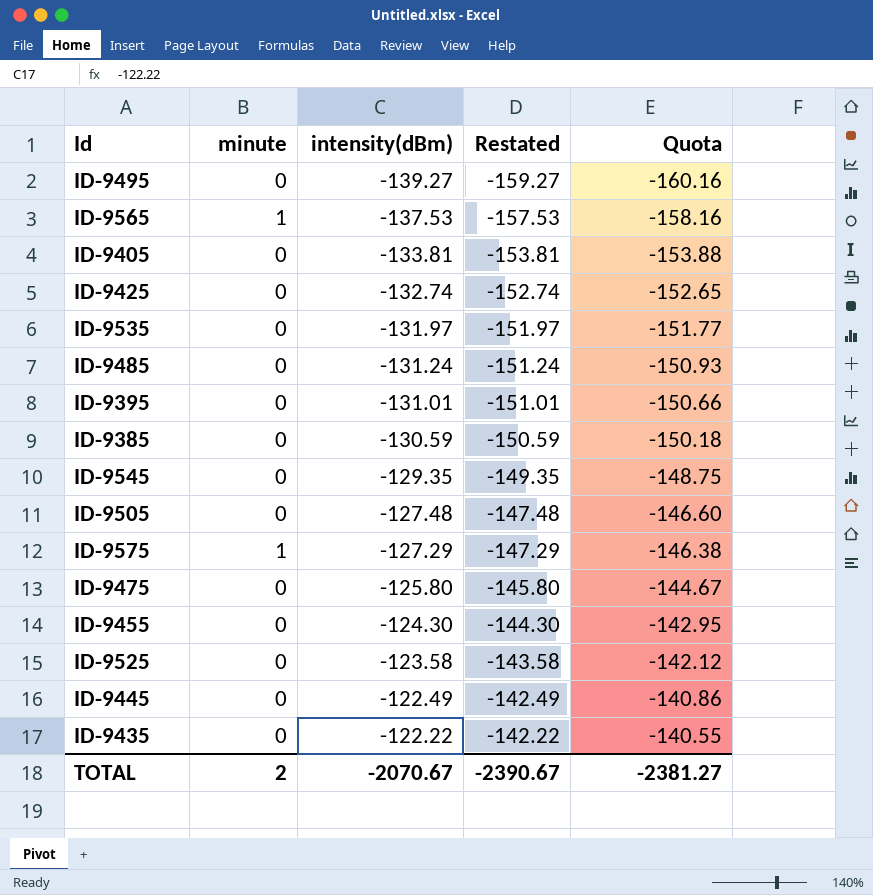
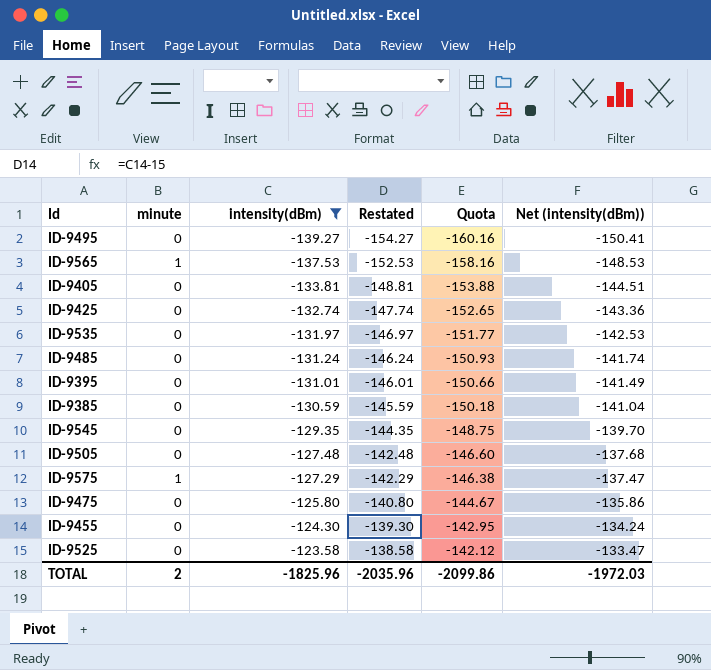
filter: none -> intensity(dBm) <= -123.58
column Restated | formula: [intensity(dBm)] - 20 -> [intensity(dBm)] - 15
column Net (intensity(dBm)) | formula: none -> [intensity(dBm)] * 1.08
TOTAL | intensity(dBm): -2070.67 -> -1825.96
TOTAL | Restated: -2390.67 -> -2035.96
TOTAL | Quota: -2381.27 -> -2099.86

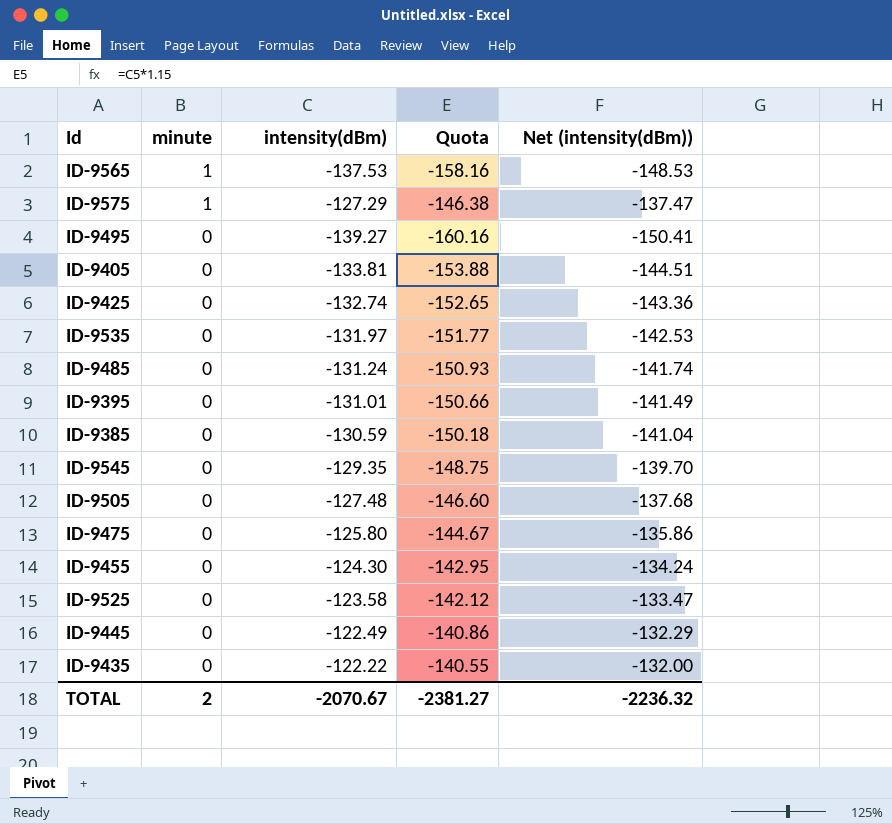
filter: intensity(dBm) <= -123.58 -> none
row order: intensity(dBm) ascending -> minute descending
column Restated | formula: [intensity(dBm)] - 15 -> none
TOTAL | intensity(dBm): -1825.96 -> -2070.67
TOTAL | Quota: -2099.86 -> -2381.27
TOTAL | Net (intensity(dBm)): -1972.03 -> -2236.32

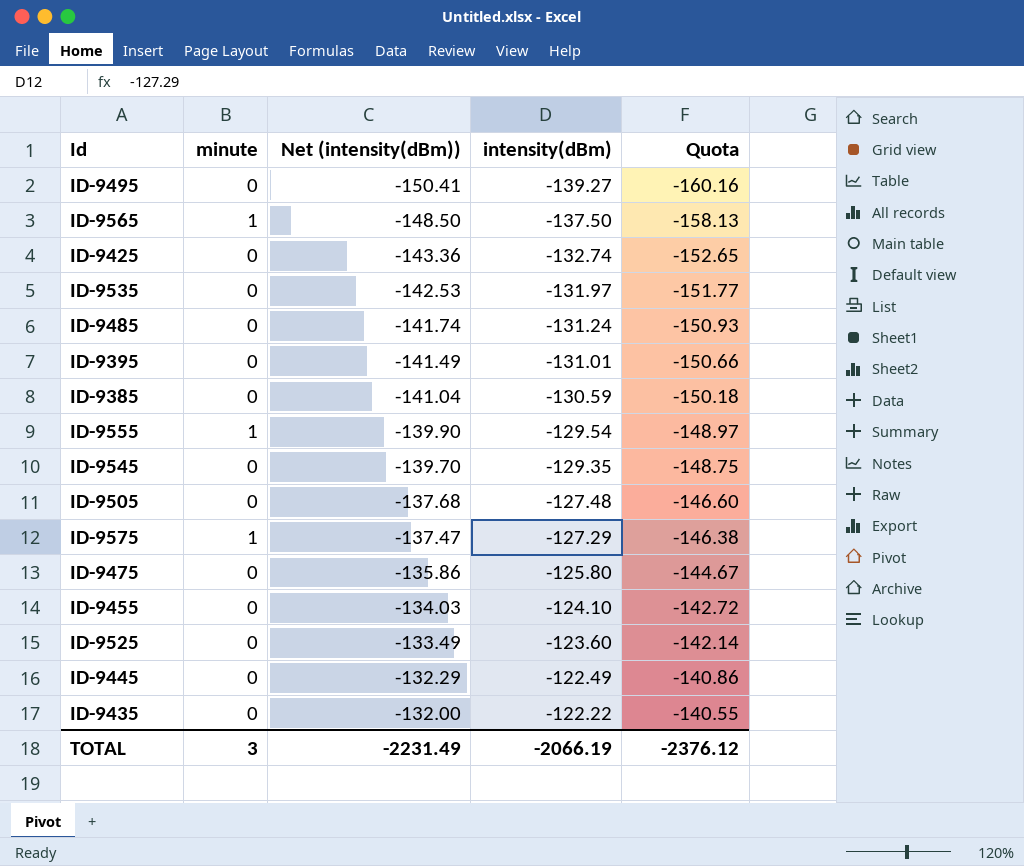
row order: minute descending -> Net (intensity(dBm)) ascending
column Net (intensity(dBm)) | position: 5 -> 3
row ID-9405: 0 | -133.81 | -153.88 | -144.51 -> none
ID-9565 | Net (intensity(dBm)): -148.53 -> -148.50
ID-9565 | intensity(dBm): -137.53 -> -137.50
ID-9565 | Quota: -158.16 -> -158.13
row ID-9555: none -> 1 | -139.90 | -129.54 | -148.97
ID-9455 | Net (intensity(dBm)): -134.24 -> -134.03
ID-9455 | intensity(dBm): -124.30 -> -124.10
ID-9455 | Quota: -142.95 -> -142.72
ID-9525 | Net (intensity(dBm)): -133.47 -> -133.49
ID-9525 | intensity(dBm): -123.58 -> -123.60
ID-9525 | Quota: -142.12 -> -142.14
TOTAL | minute: 2 -> 3
TOTAL | Net (intensity(dBm)): -2236.32 -> -2231.49
TOTAL | intensity(dBm): -2070.67 -> -2066.19
TOTAL | Quota: -2381.27 -> -2376.12

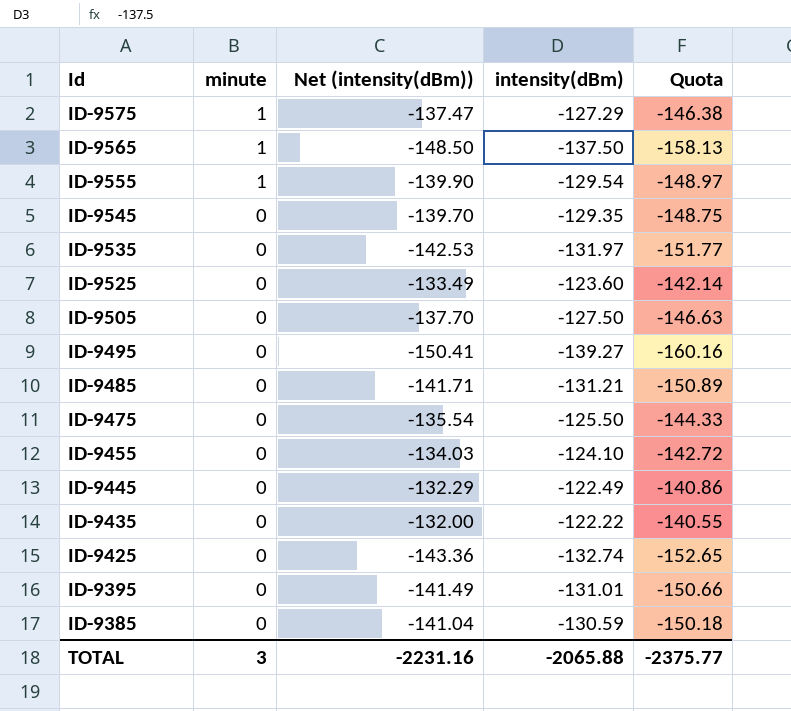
row order: Net (intensity(dBm)) ascending -> Id descending
ID-9505 | Net (intensity(dBm)): -137.68 -> -137.70
ID-9505 | intensity(dBm): -127.48 -> -127.50
ID-9505 | Quota: -146.60 -> -146.63
ID-9485 | Net (intensity(dBm)): -141.74 -> -141.71
ID-9485 | intensity(dBm): -131.24 -> -131.21
ID-9485 | Quota: -150.93 -> -150.89
ID-9475 | Net (intensity(dBm)): -135.86 -> -135.54
ID-9475 | intensity(dBm): -125.80 -> -125.50
ID-9475 | Quota: -144.67 -> -144.33
TOTAL | Net (intensity(dBm)): -2231.49 -> -2231.16
TOTAL | intensity(dBm): -2066.19 -> -2065.88
TOTAL | Quota: -2376.12 -> -2375.77

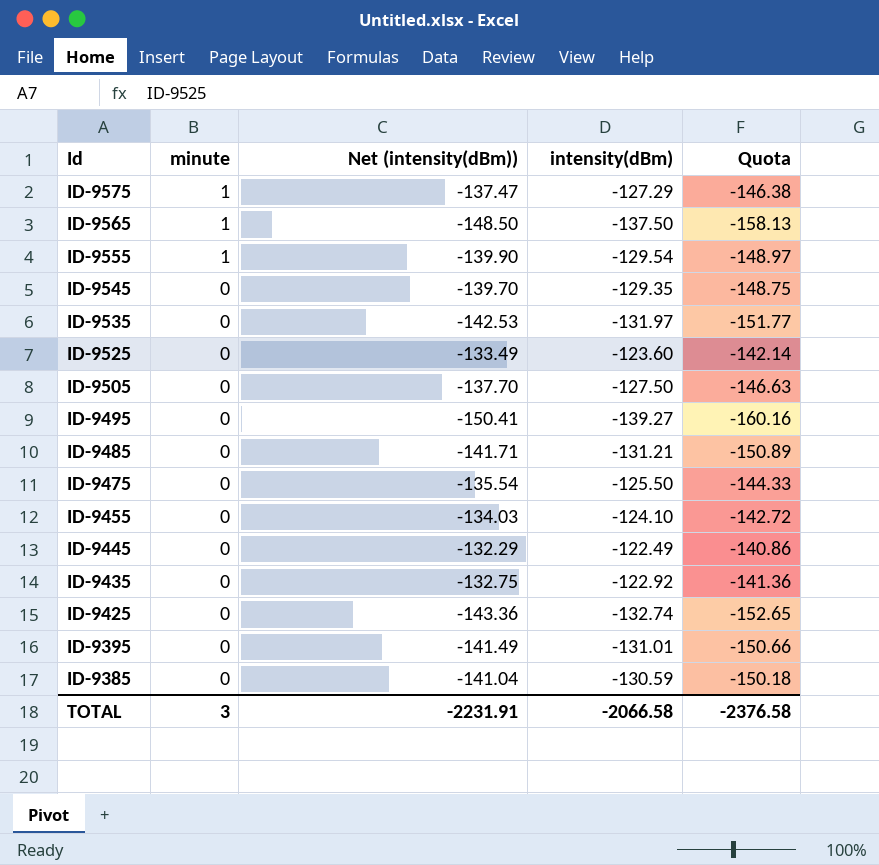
ID-9435 | Net (intensity(dBm)): -132.00 -> -132.75
ID-9435 | intensity(dBm): -122.22 -> -122.92
ID-9435 | Quota: -140.55 -> -141.36
TOTAL | Net (intensity(dBm)): -2231.16 -> -2231.91
TOTAL | intensity(dBm): -2065.88 -> -2066.58
TOTAL | Quota: -2375.77 -> -2376.58

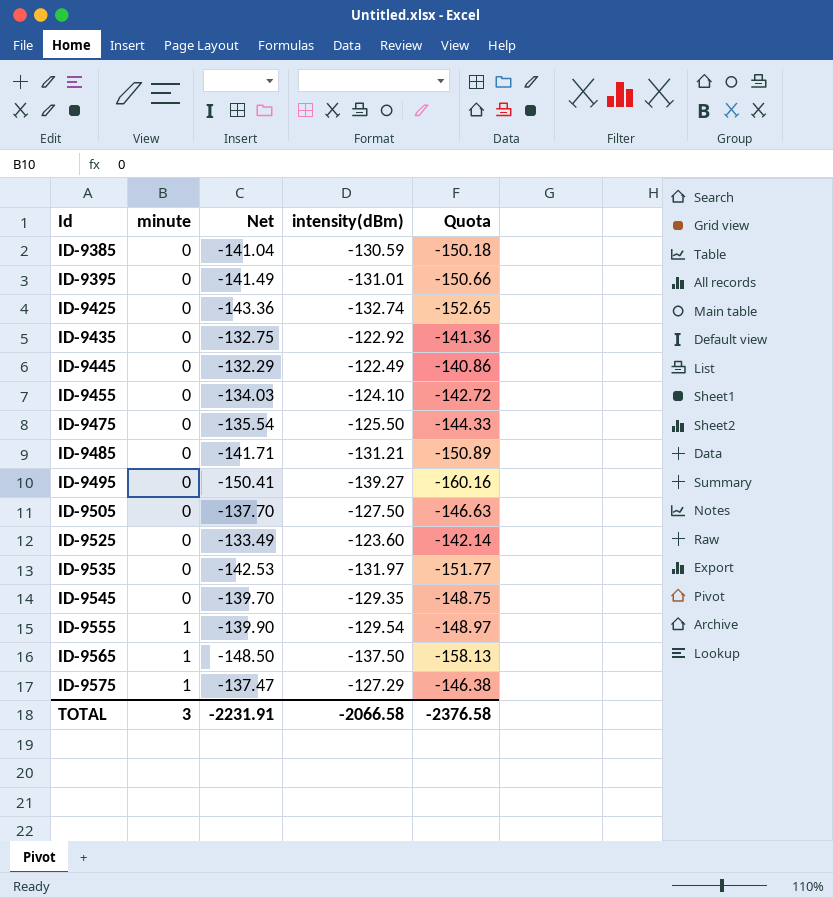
row order: Id descending -> Id ascending
column name: Net (intensity(dBm)) -> Net

